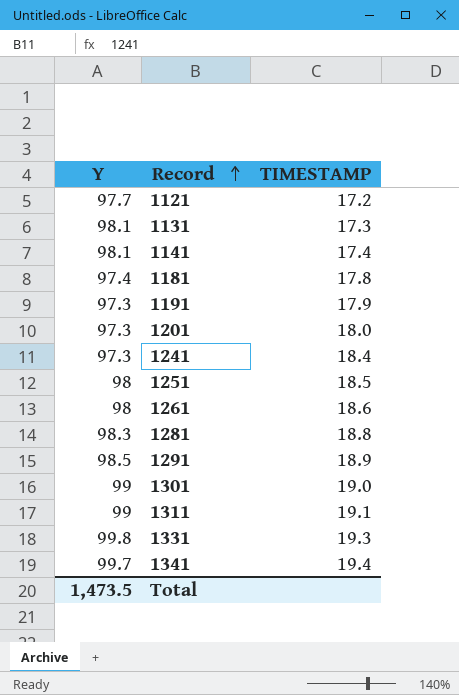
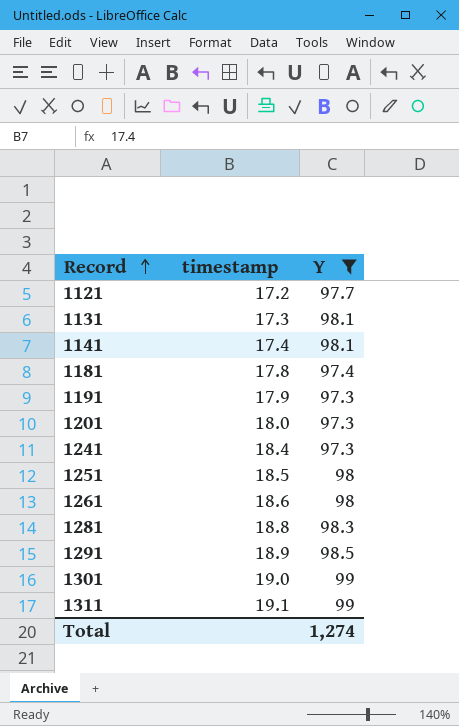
filter: none -> Y <= 99
column name: TIMESTAMP -> timestamp
column Y | position: 1 -> 3
Total | Y: 1,473.5 -> 1,274

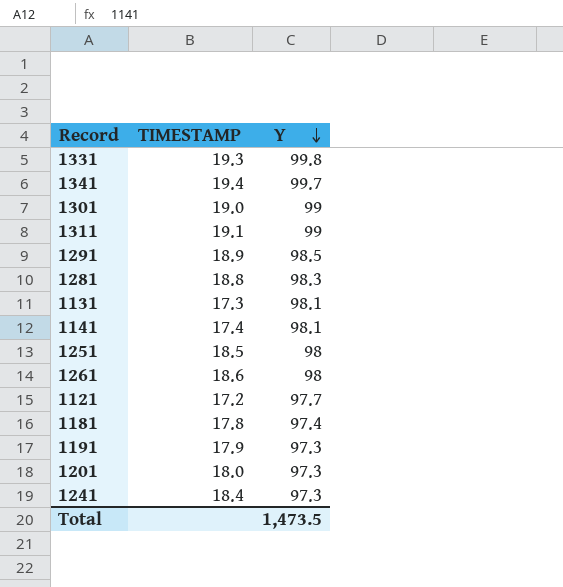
filter: Y <= 99 -> none
row order: Record ascending -> Y descending
column name: timestamp -> TIMESTAMP
Total | Y: 1,274 -> 1,473.5

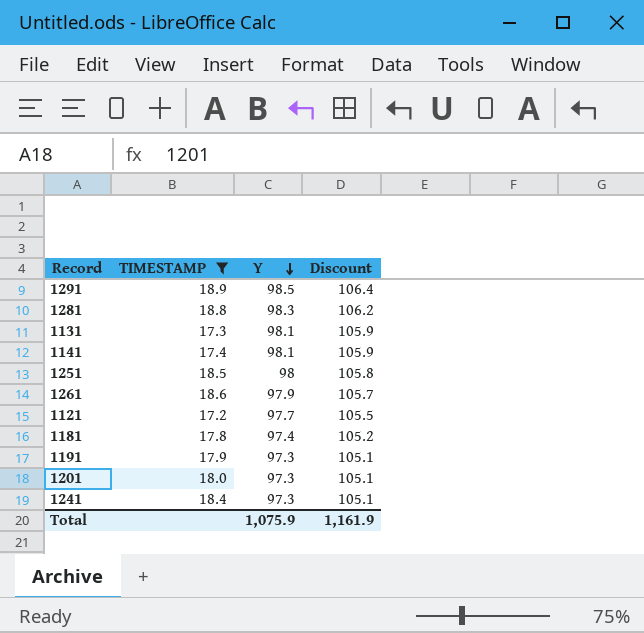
filter: none -> TIMESTAMP <= 18.9
column Discount | formula: none -> [Y] * 1.08
1261 | Y: 98 -> 97.9
Total | Y: 1,473.5 -> 1,075.9

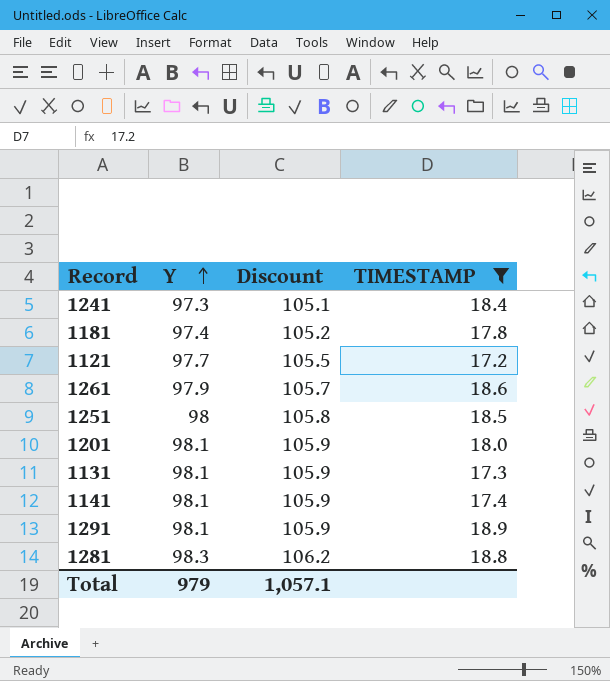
row order: Y descending -> Y ascending
column TIMESTAMP | position: 2 -> 4
row 1191: 17.9 | 97.3 | 105.1 -> none
1201 | Y: 97.3 -> 98.1
1201 | Discount: 105.1 -> 105.9
1291 | Y: 98.5 -> 98.1
1291 | Discount: 106.4 -> 105.9
Total | Y: 1,075.9 -> 979
Total | Discount: 1,161.9 -> 1,057.1

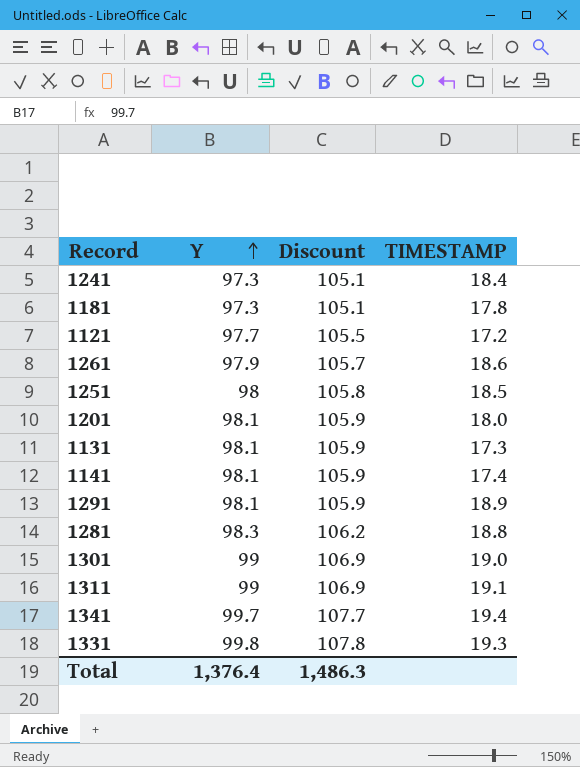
filter: TIMESTAMP <= 18.9 -> none
1181 | Y: 97.4 -> 97.3
1181 | Discount: 105.2 -> 105.1
Total | Y: 979 -> 1,376.4
Total | Discount: 1,057.1 -> 1,486.3

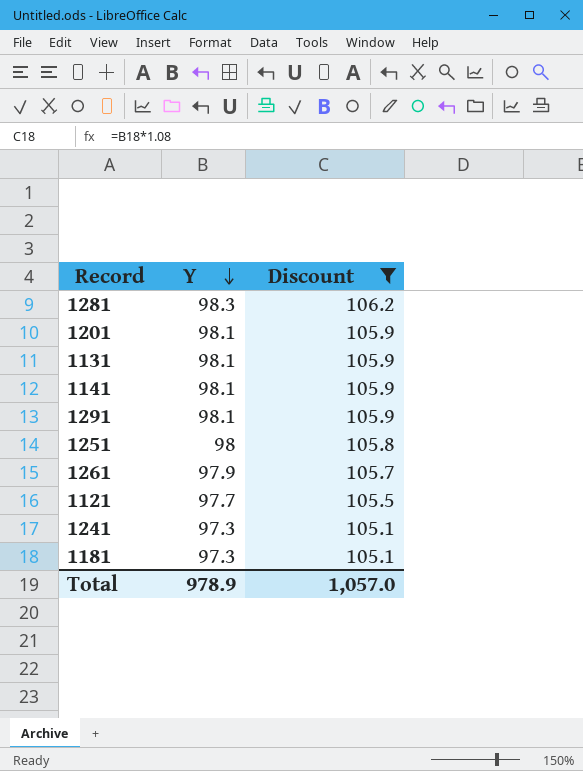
filter: none -> Discount <= 106.2
row order: Y ascending -> Y descending
column TIMESTAMP | position: 4 -> none
Total | Y: 1,376.4 -> 978.9
Total | Discount: 1,486.3 -> 1,057.0

